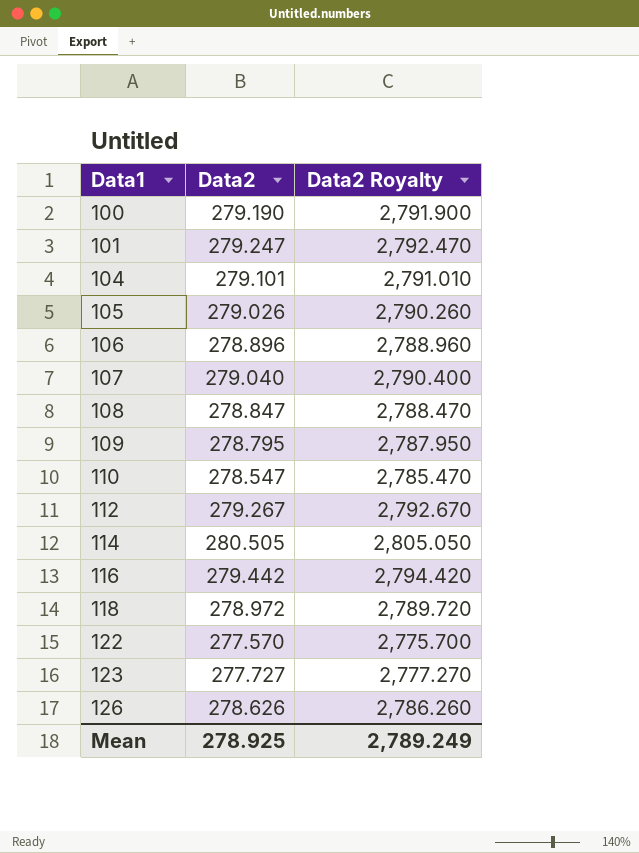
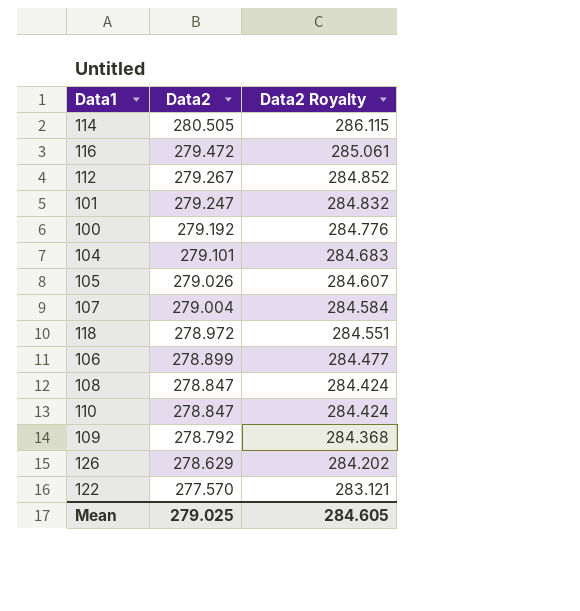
row order: Data1 ascending -> Data2 descending
column Data2 Royalty | formula: [Data2] * 10 -> [Data2] * 1.02
row 123: 277.727 | 2,777.270 -> none
116 | Data2: 279.442 -> 279.472
100 | Data2: 279.190 -> 279.192
107 | Data2: 279.040 -> 279.004
106 | Data2: 278.896 -> 278.899
110 | Data2: 278.547 -> 278.847
109 | Data2: 278.795 -> 278.792
126 | Data2: 278.626 -> 278.629
Mean | Data2: 278.925 -> 279.025
Mean | Data2 Royalty: 2,789.249 -> 284.605

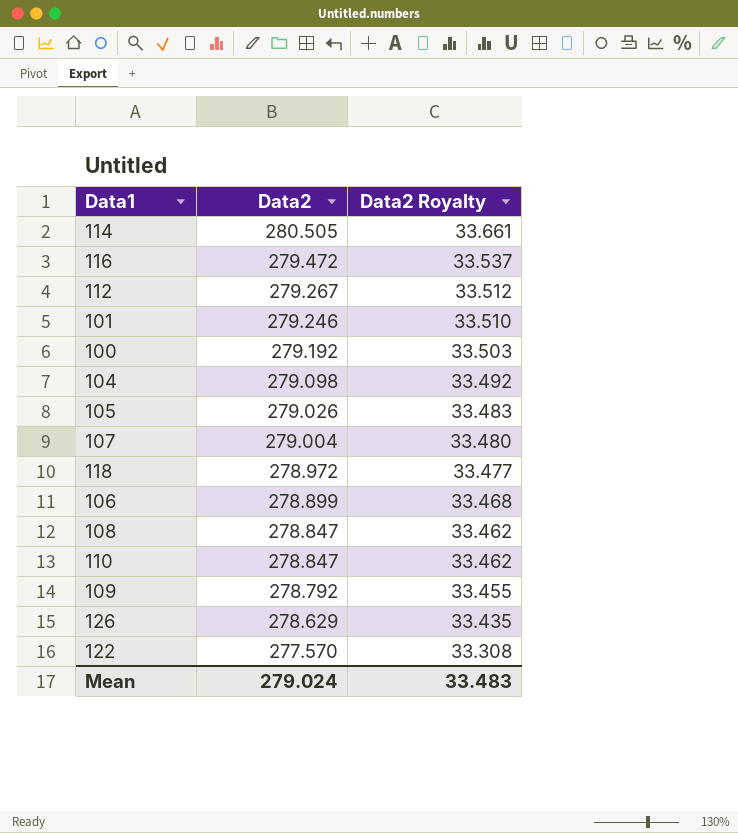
column Data2 Royalty | formula: [Data2] * 1.02 -> [Data2] * 0.12
101 | Data2: 279.247 -> 279.246
104 | Data2: 279.101 -> 279.098
Mean | Data2: 279.025 -> 279.024
Mean | Data2 Royalty: 284.605 -> 33.483

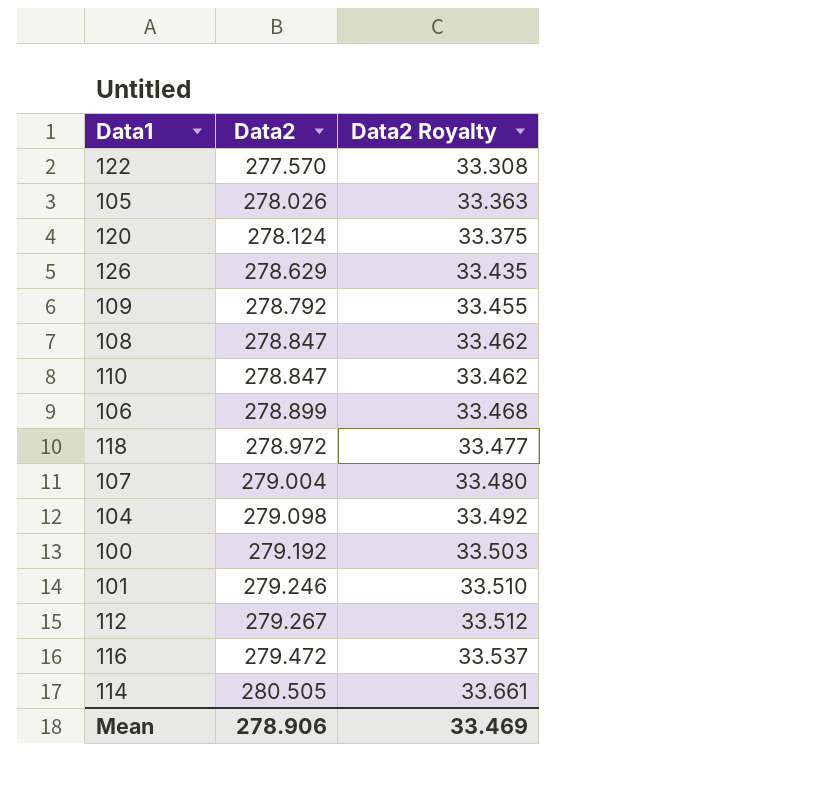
row order: Data2 descending -> Data2 ascending
105 | Data2: 279.026 -> 278.026
105 | Data2 Royalty: 33.483 -> 33.363
row 120: none -> 278.124 | 33.375
Mean | Data2: 279.024 -> 278.906
Mean | Data2 Royalty: 33.483 -> 33.469

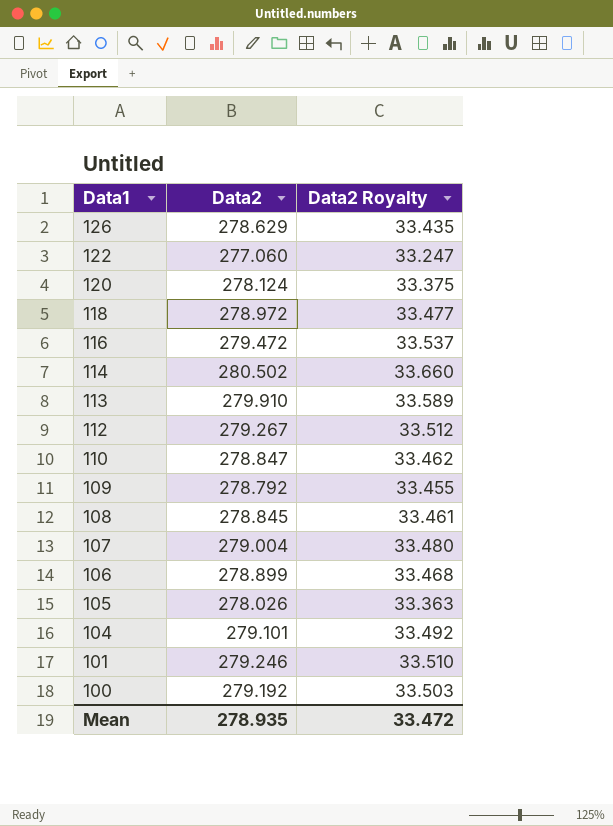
row order: Data2 ascending -> Data1 descending
122 | Data2: 277.570 -> 277.060
122 | Data2 Royalty: 33.308 -> 33.247
114 | Data2: 280.505 -> 280.502
114 | Data2 Royalty: 33.661 -> 33.660
row 113: none -> 279.910 | 33.589
108 | Data2: 278.847 -> 278.845
108 | Data2 Royalty: 33.462 -> 33.461
104 | Data2: 279.098 -> 279.101
Mean | Data2: 278.906 -> 278.935
Mean | Data2 Royalty: 33.469 -> 33.472

